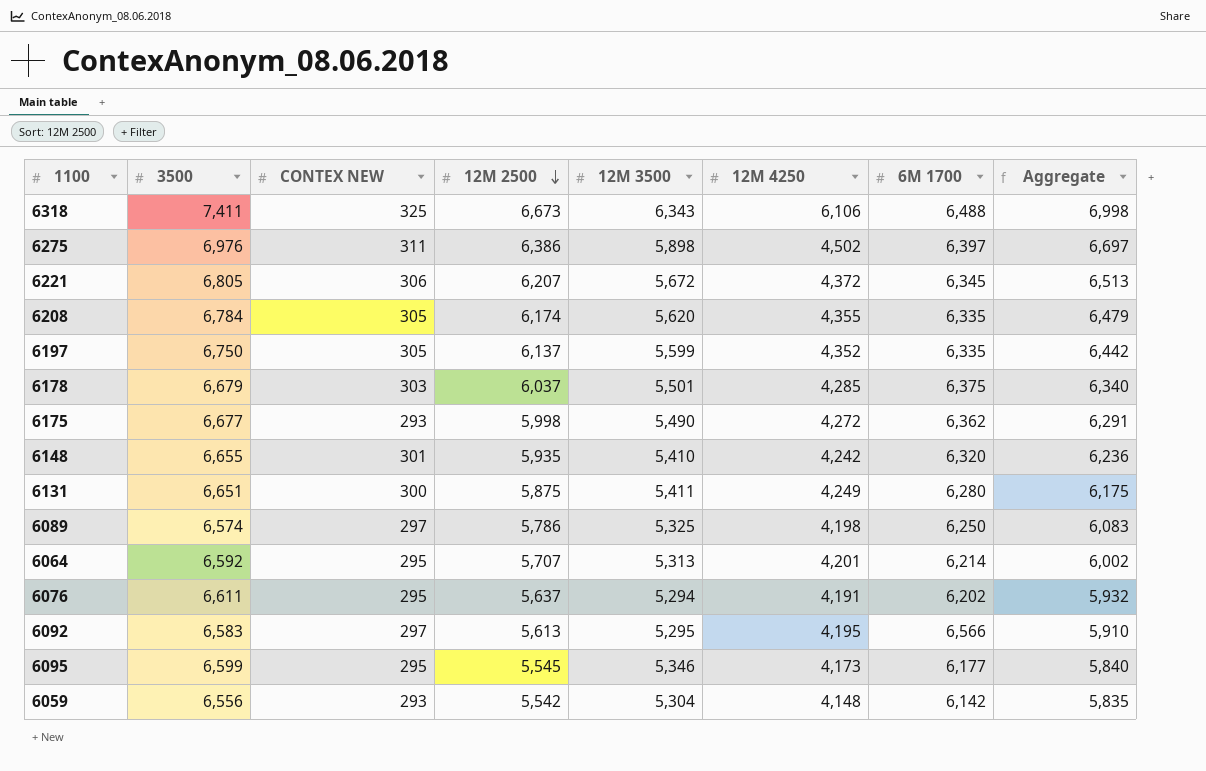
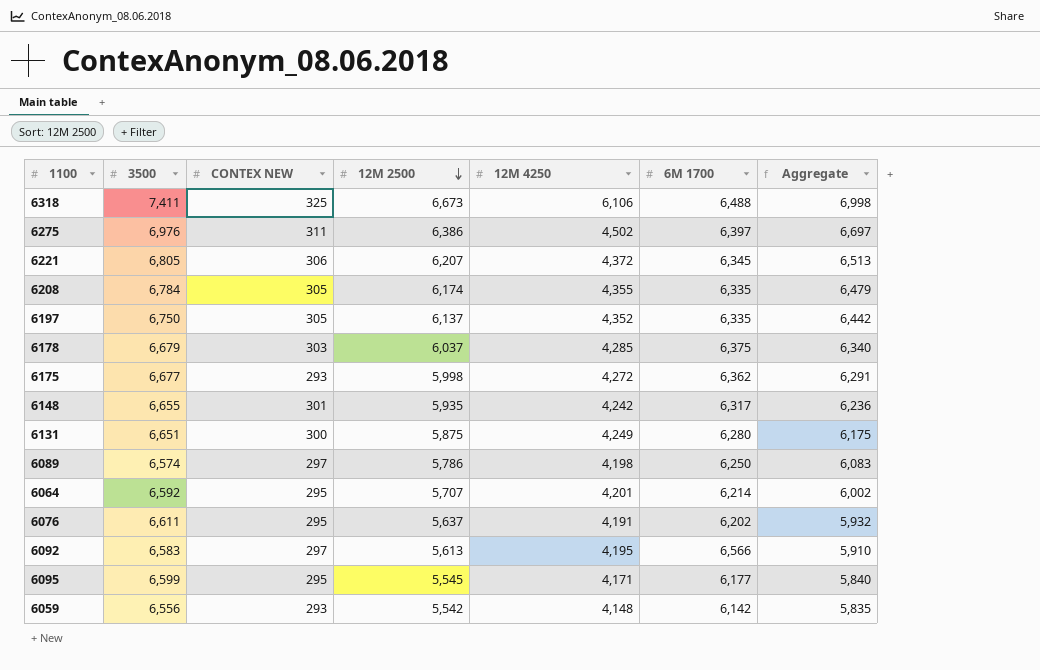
column 12M 3500 | position: 5 -> none
6148 | 6M 1700: 6,320 -> 6,317
6095 | 12M 4250: 4,173 -> 4,171

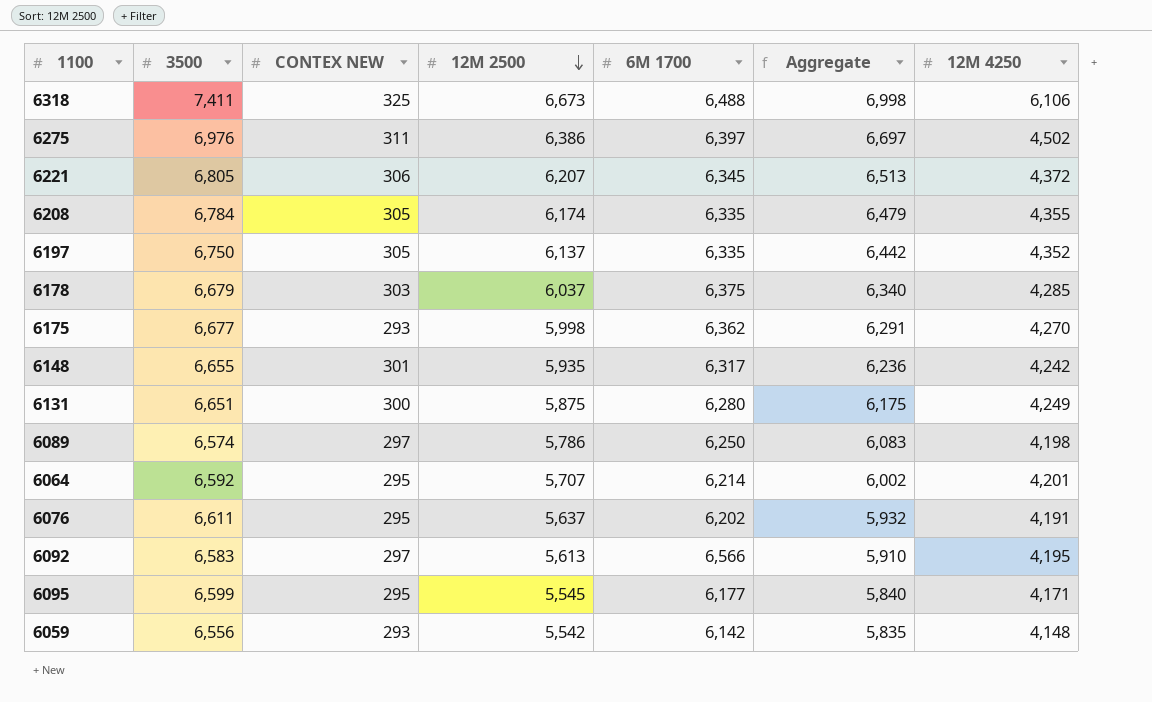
column 12M 4250 | position: 5 -> 7
6175 | 12M 4250: 4,272 -> 4,270

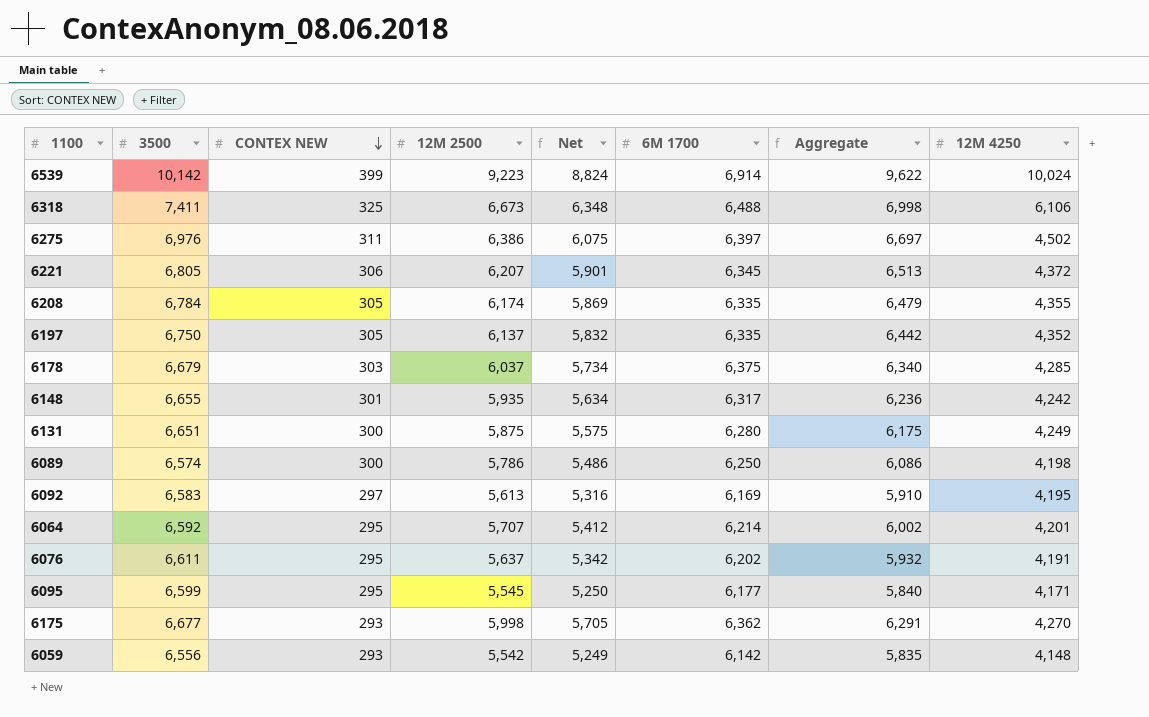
row order: 12M 2500 descending -> CONTEX NEW descending
column Net | formula: none -> [12M 2500] - [CONTEX NEW]
row 6539: none -> 10,142 | 399 | 9,223 | 8,824 | 6,914 | 9,622 | 10,024
6089 | CONTEX NEW: 297 -> 300
6089 | Aggregate: 6,083 -> 6,086
6092 | 6M 1700: 6,566 -> 6,169

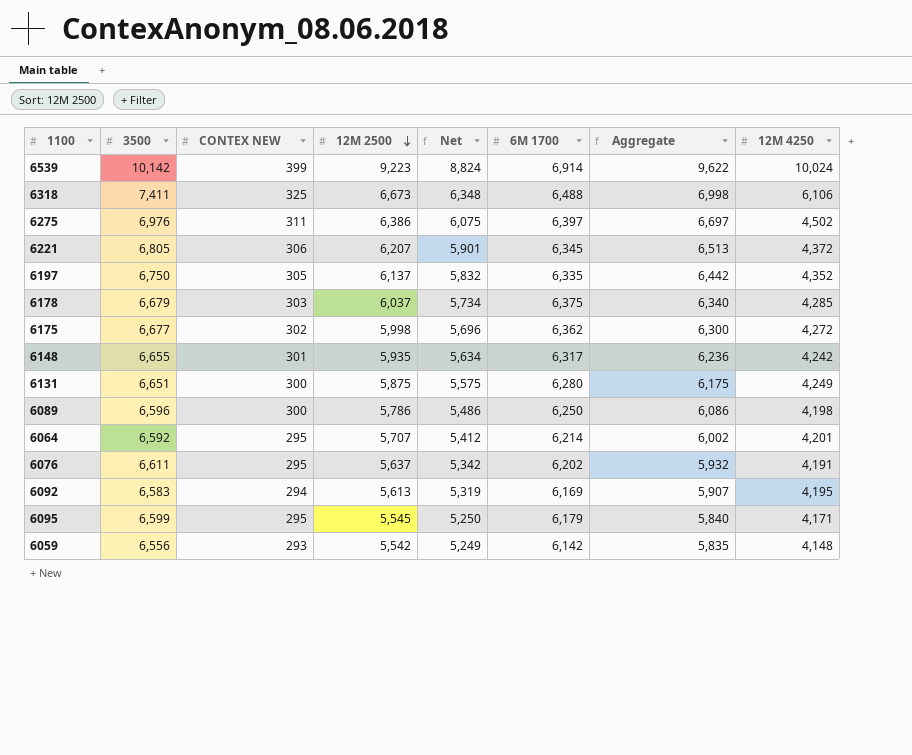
row order: CONTEX NEW descending -> 12M 2500 descending
row 6208: 6,784 | 305 | 6,174 | 5,869 | 6,335 | 6,479 | 4,355 -> none
6175 | CONTEX NEW: 293 -> 302
6175 | Net: 5,705 -> 5,696
6175 | Aggregate: 6,291 -> 6,300
6175 | 12M 4250: 4,270 -> 4,272
6089 | 3500: 6,574 -> 6,596
6092 | CONTEX NEW: 297 -> 294
6092 | Net: 5,316 -> 5,319
6092 | Aggregate: 5,910 -> 5,907
6095 | 6M 1700: 6,177 -> 6,179

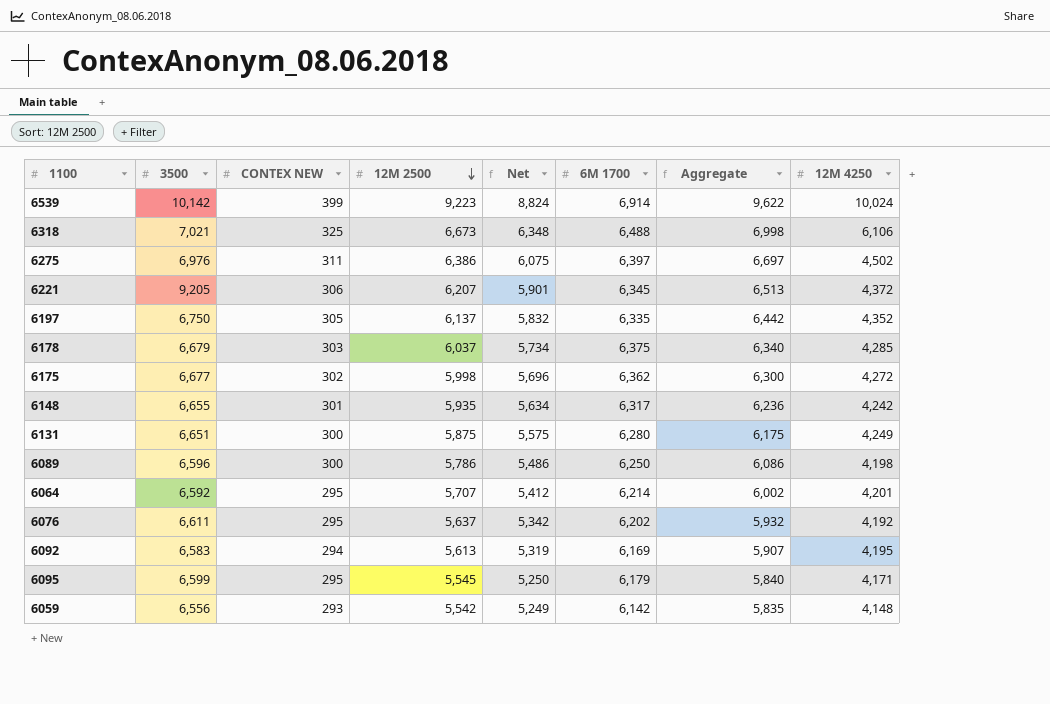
6318 | 3500: 7,411 -> 7,021
6221 | 3500: 6,805 -> 9,205
6076 | 12M 4250: 4,191 -> 4,192

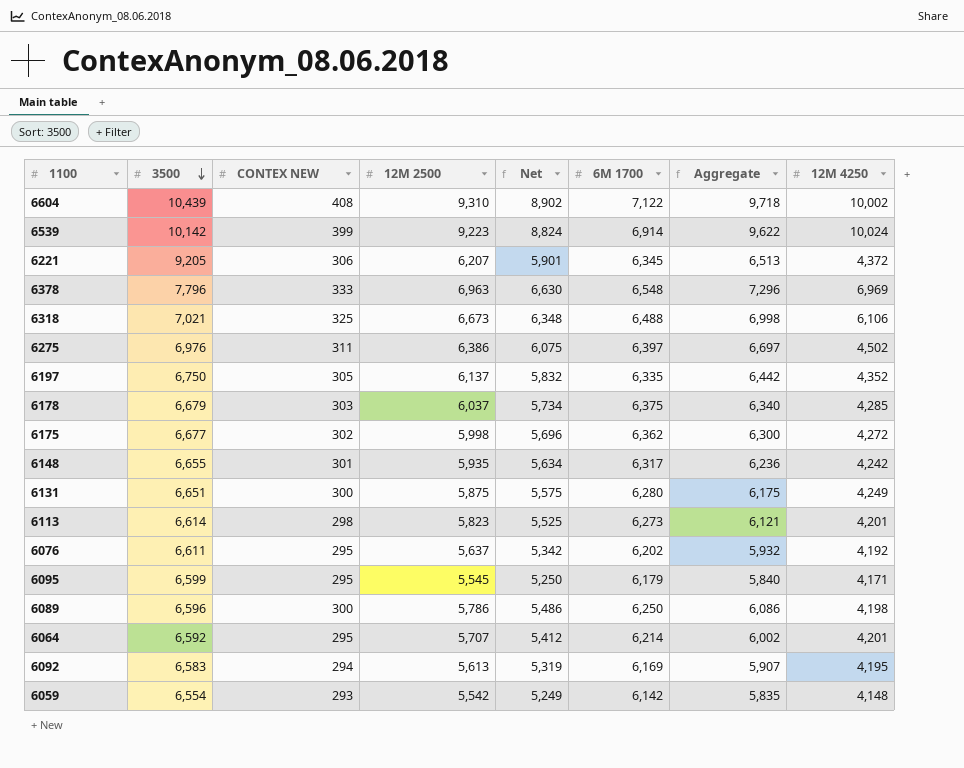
row order: 12M 2500 descending -> 3500 descending
row 6604: none -> 10,439 | 408 | 9,310 | 8,902 | 7,122 | 9,718 | 10,002
row 6378: none -> 7,796 | 333 | 6,963 | 6,630 | 6,548 | 7,296 | 6,969
row 6113: none -> 6,614 | 298 | 5,823 | 5,525 | 6,273 | 6,121 | 4,201
6059 | 3500: 6,556 -> 6,554

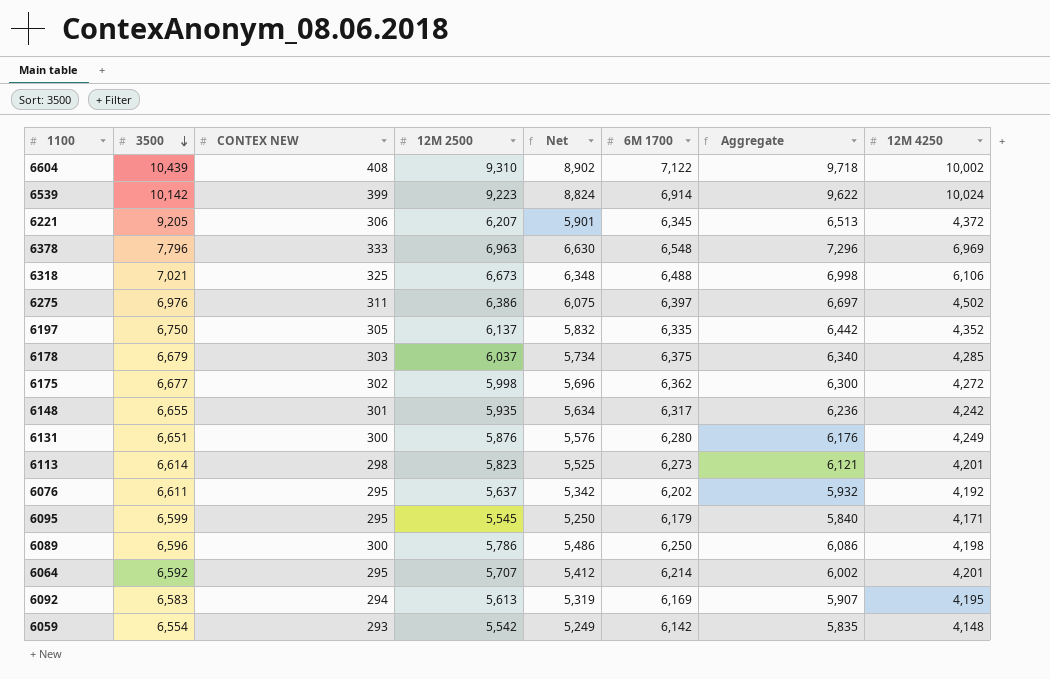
6131 | 12M 2500: 5,875 -> 5,876
6131 | Net: 5,575 -> 5,576
6131 | Aggregate: 6,175 -> 6,176

